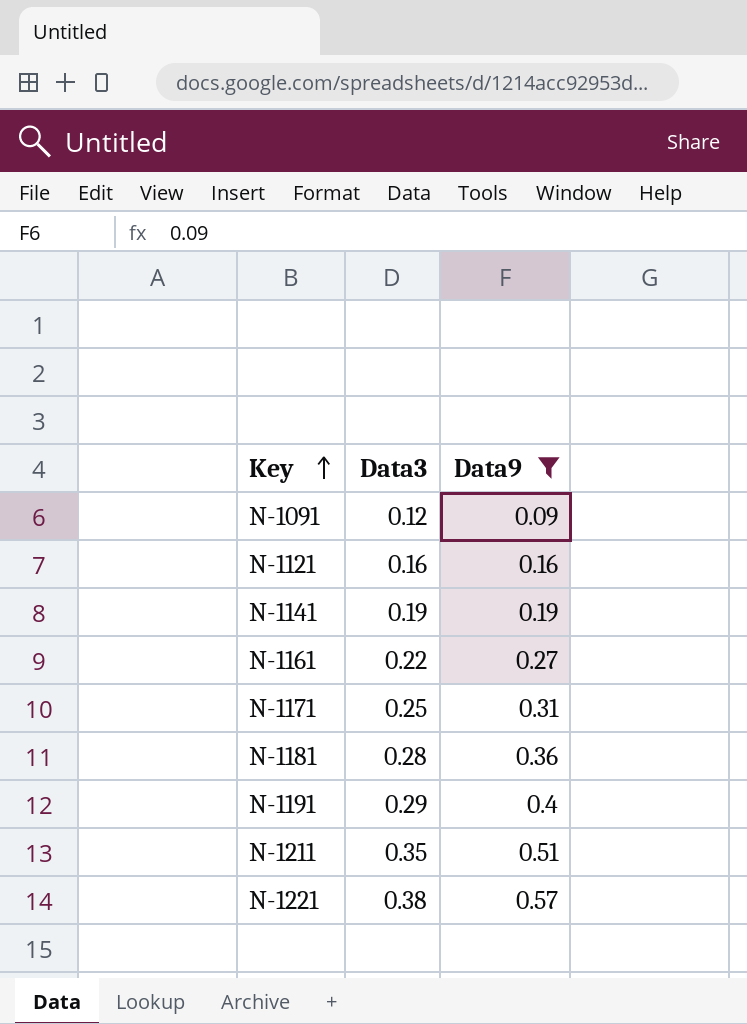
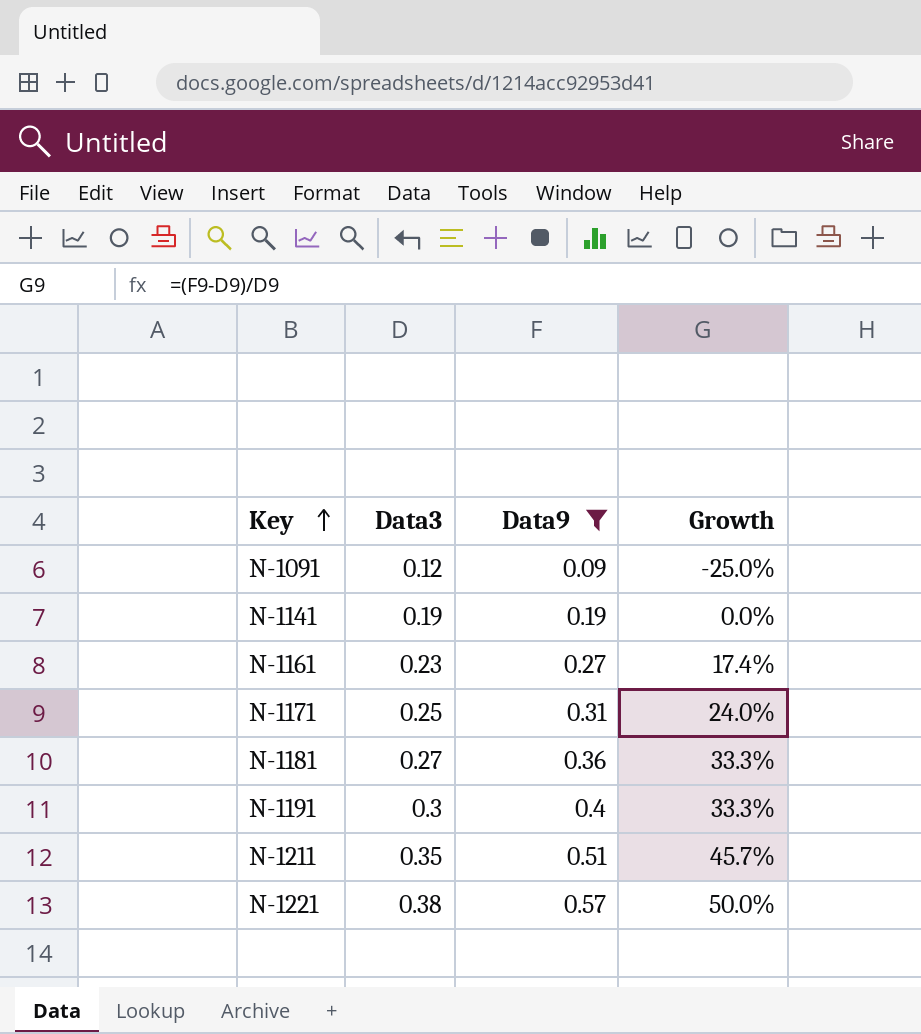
column Growth | formula: none -> ([Data9] - [Data3]) / [Data3]
row N-1121: 0.16 | 0.16 -> none
N-1161 | Data3: 0.22 -> 0.23
N-1181 | Data3: 0.28 -> 0.27
N-1191 | Data3: 0.29 -> 0.3

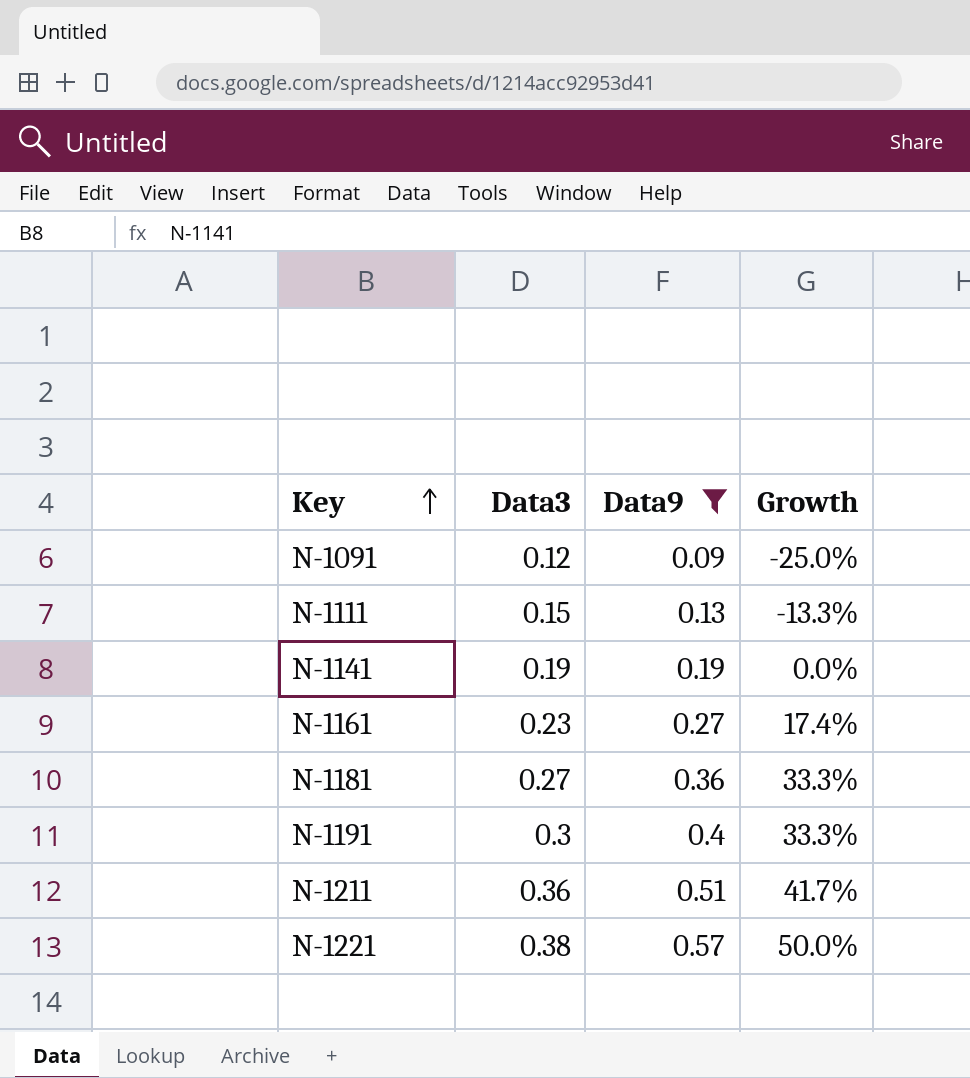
row N-1171: 0.25 | 0.31 | 24.0% -> none
row N-1111: none -> 0.15 | 0.13 | -13.3%
N-1211 | Data3: 0.35 -> 0.36
N-1211 | Growth: 45.7% -> 41.7%

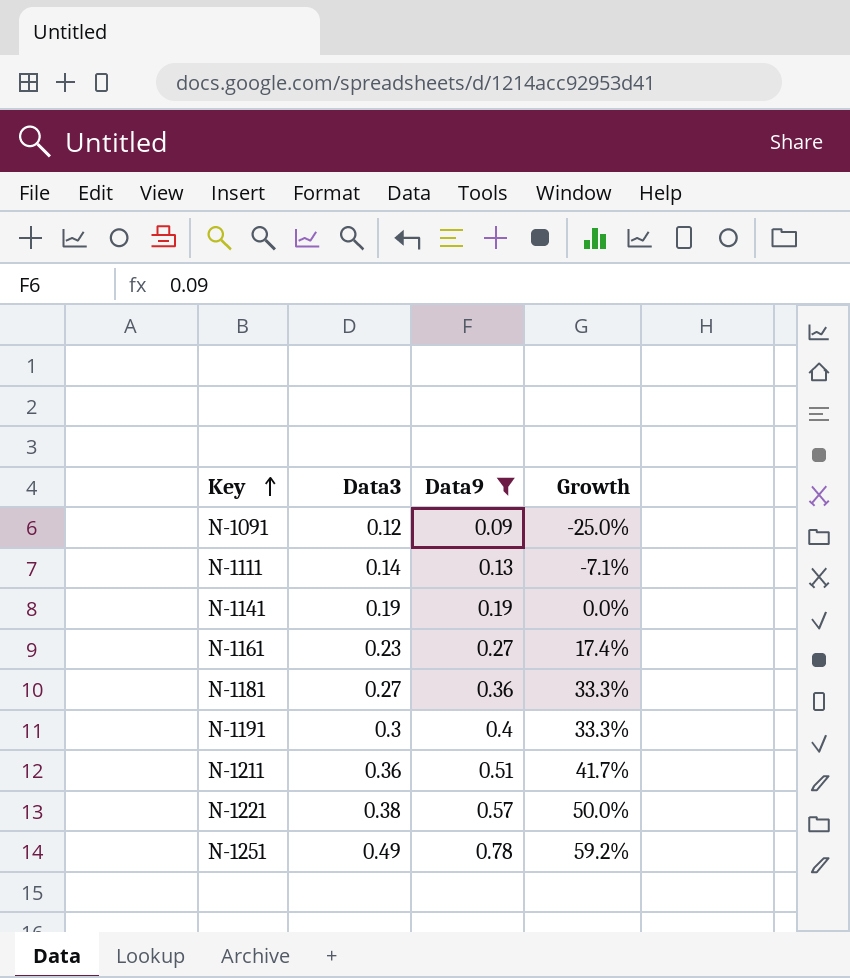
N-1111 | Data3: 0.15 -> 0.14
N-1111 | Growth: -13.3% -> -7.1%
row N-1251: none -> 0.49 | 0.78 | 59.2%

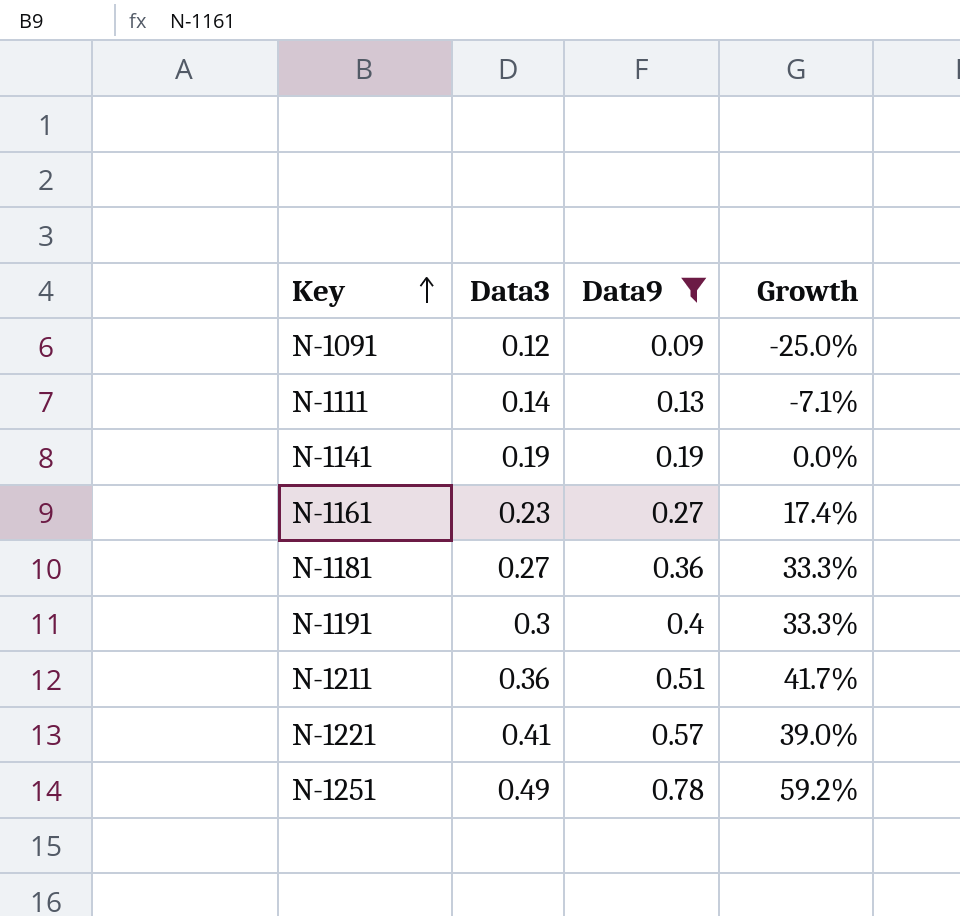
N-1221 | Data3: 0.38 -> 0.41
N-1221 | Growth: 50.0% -> 39.0%

